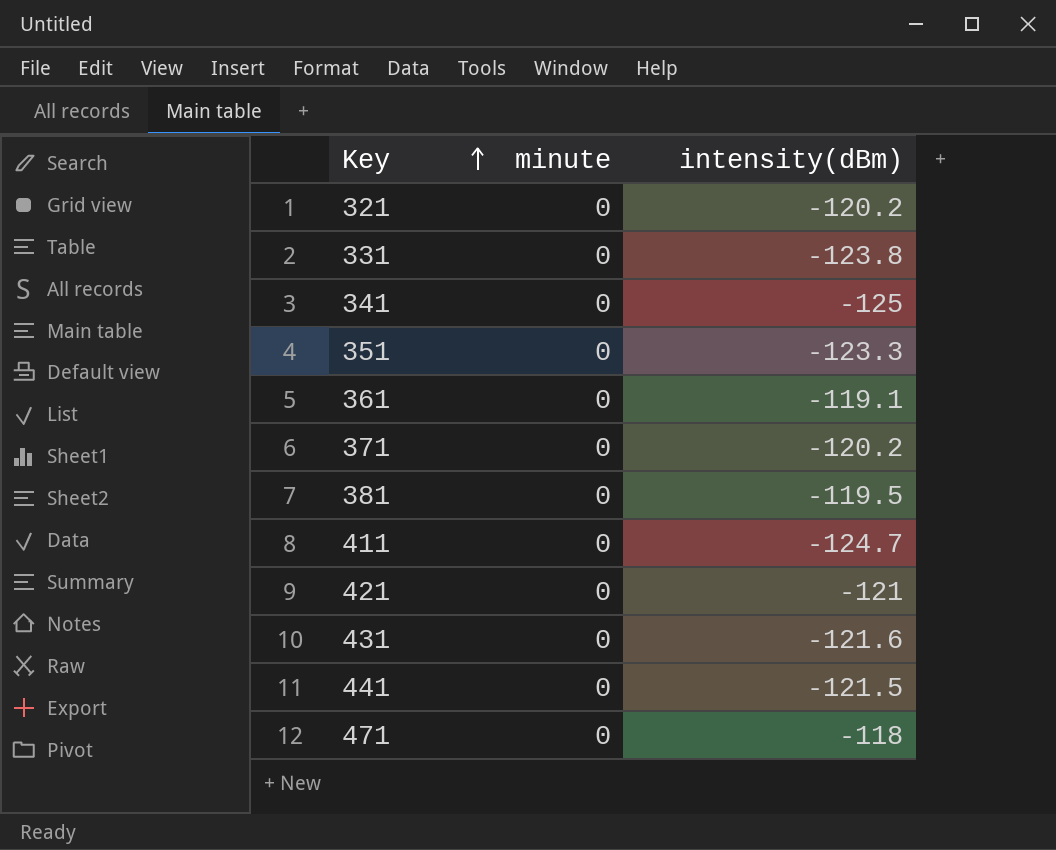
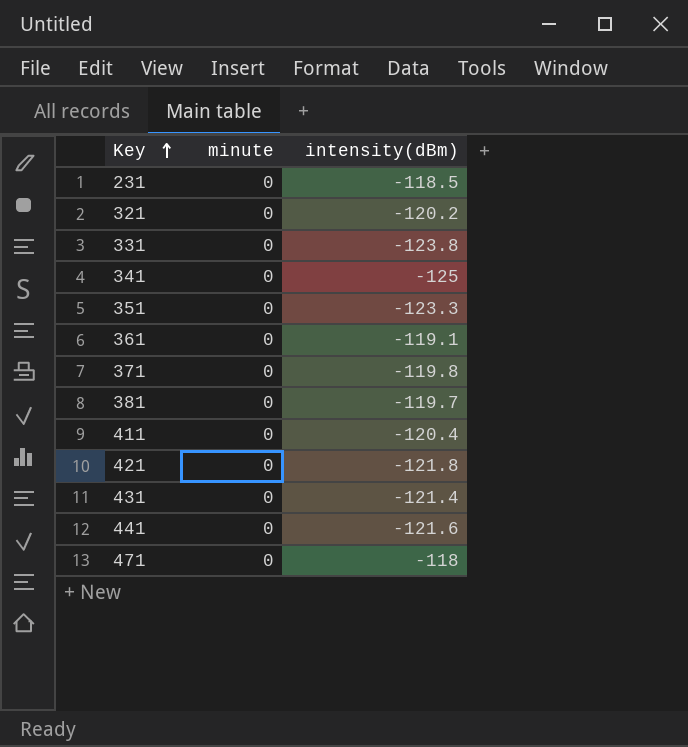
row 231: none -> 0 | -118.5
371 | intensity(dBm): -120.2 -> -119.8
381 | intensity(dBm): -119.5 -> -119.7
411 | intensity(dBm): -124.7 -> -120.4
421 | intensity(dBm): -121 -> -121.8
431 | intensity(dBm): -121.6 -> -121.4
441 | intensity(dBm): -121.5 -> -121.6

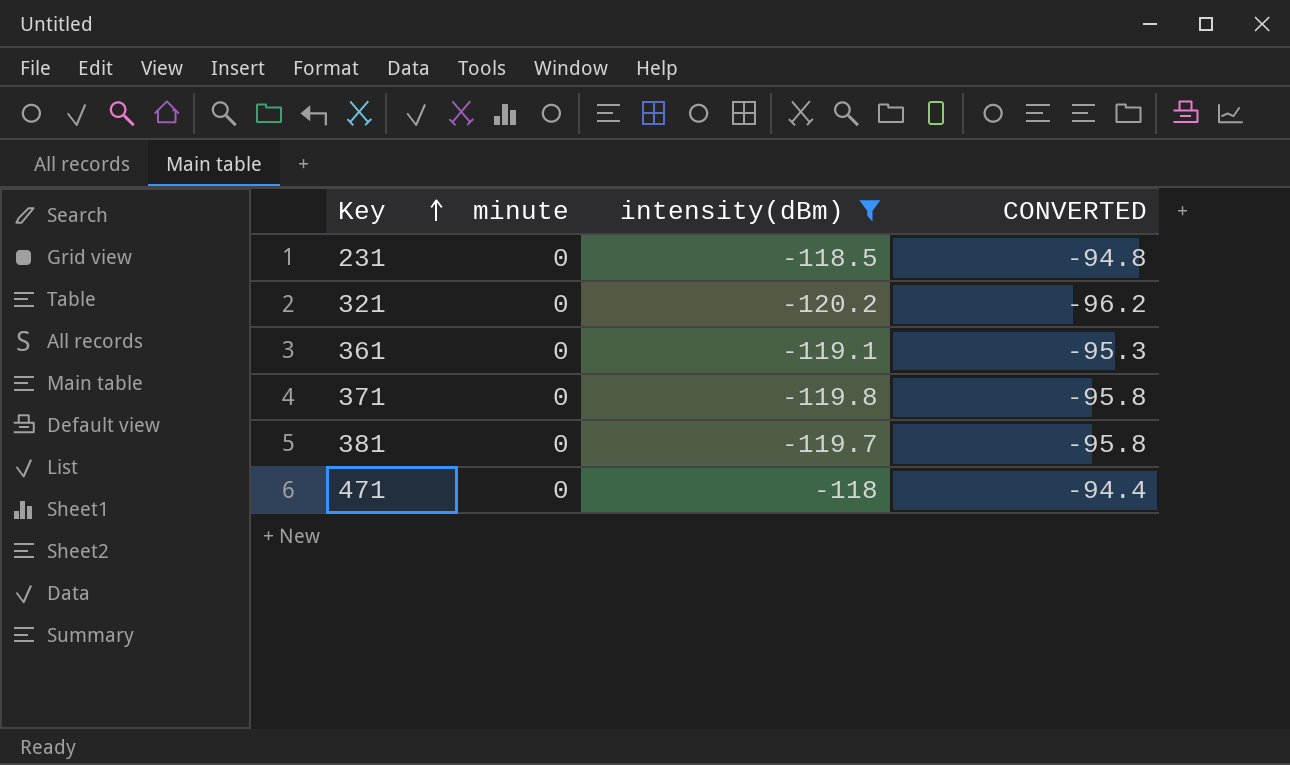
filter: none -> intensity(dBm) >= -120.2
column CONVERTED | formula: none -> [intensity(dBm)] * 0.8

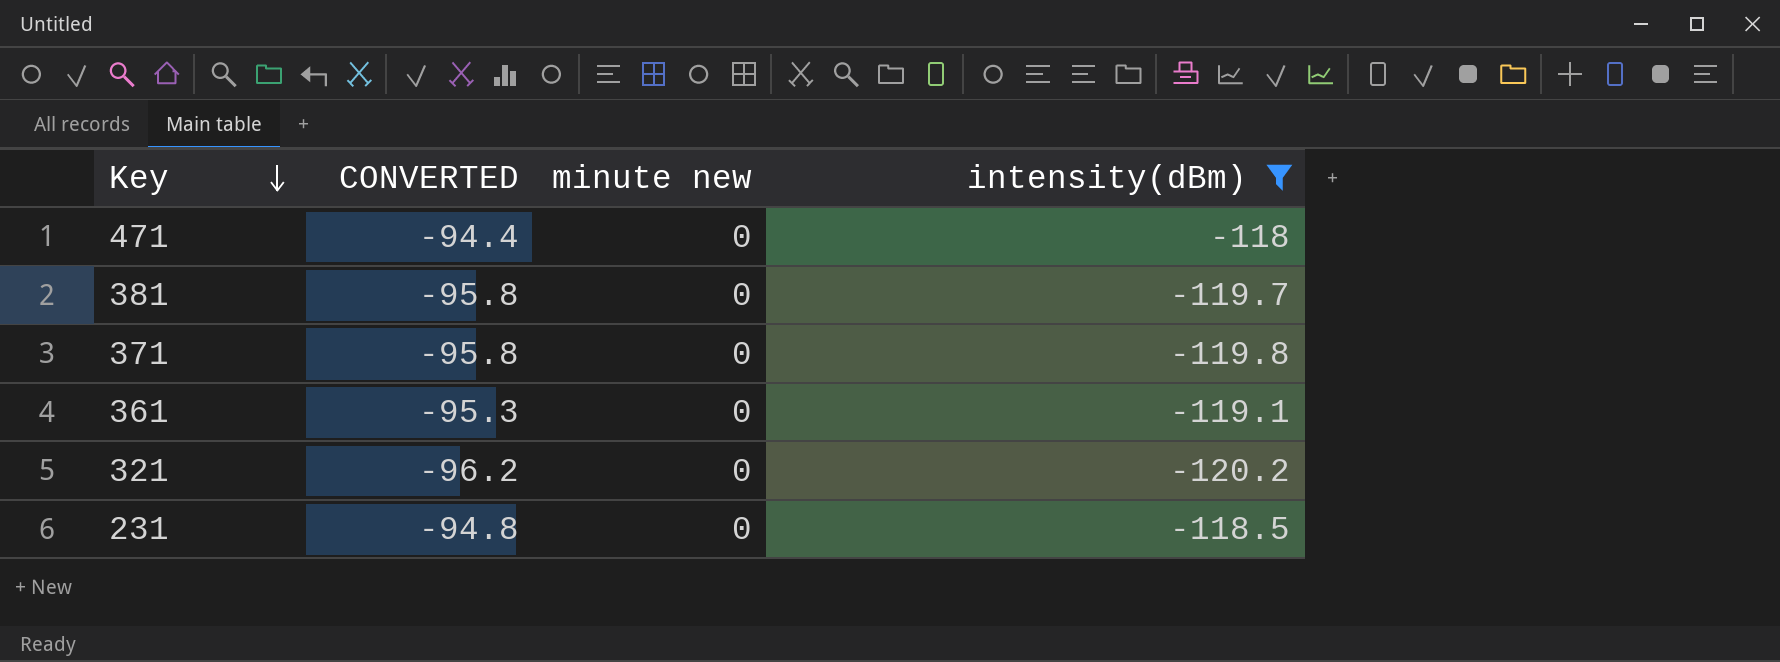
row order: Key ascending -> Key descending
column CONVERTED | position: 4 -> 2
column name: minute -> minute new

